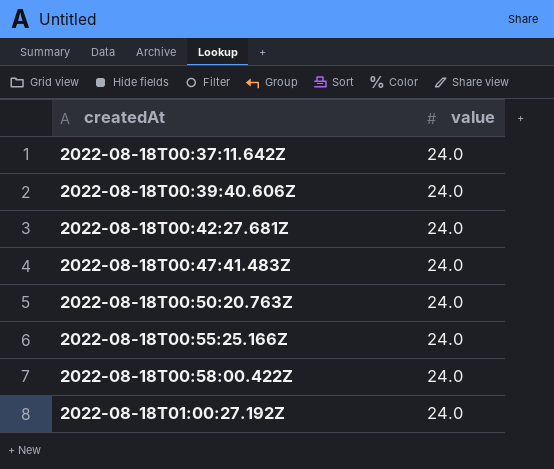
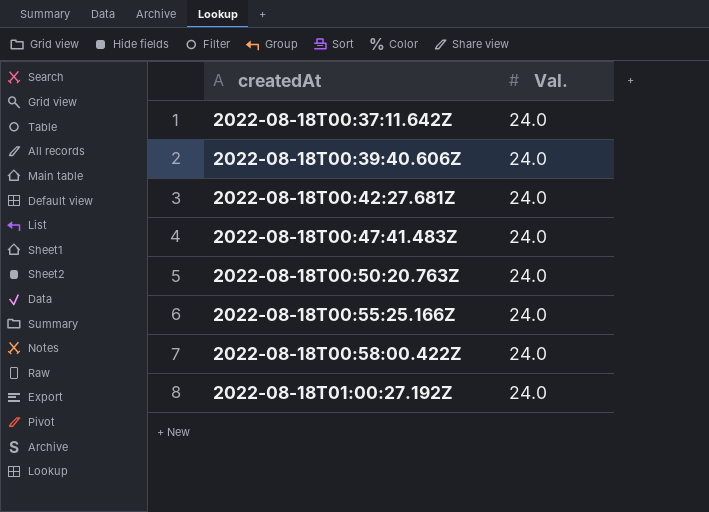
column name: value -> Val.

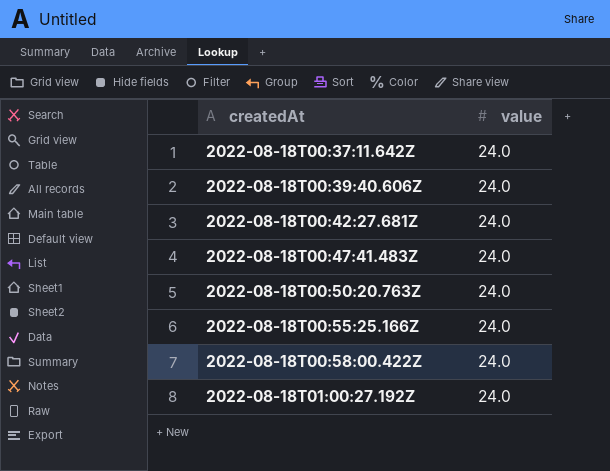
column name: Val. -> value

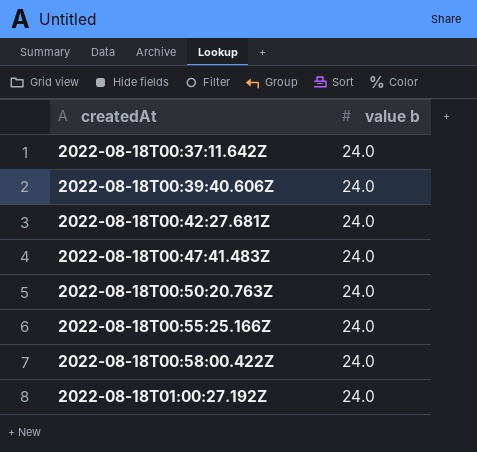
column name: value -> value b

